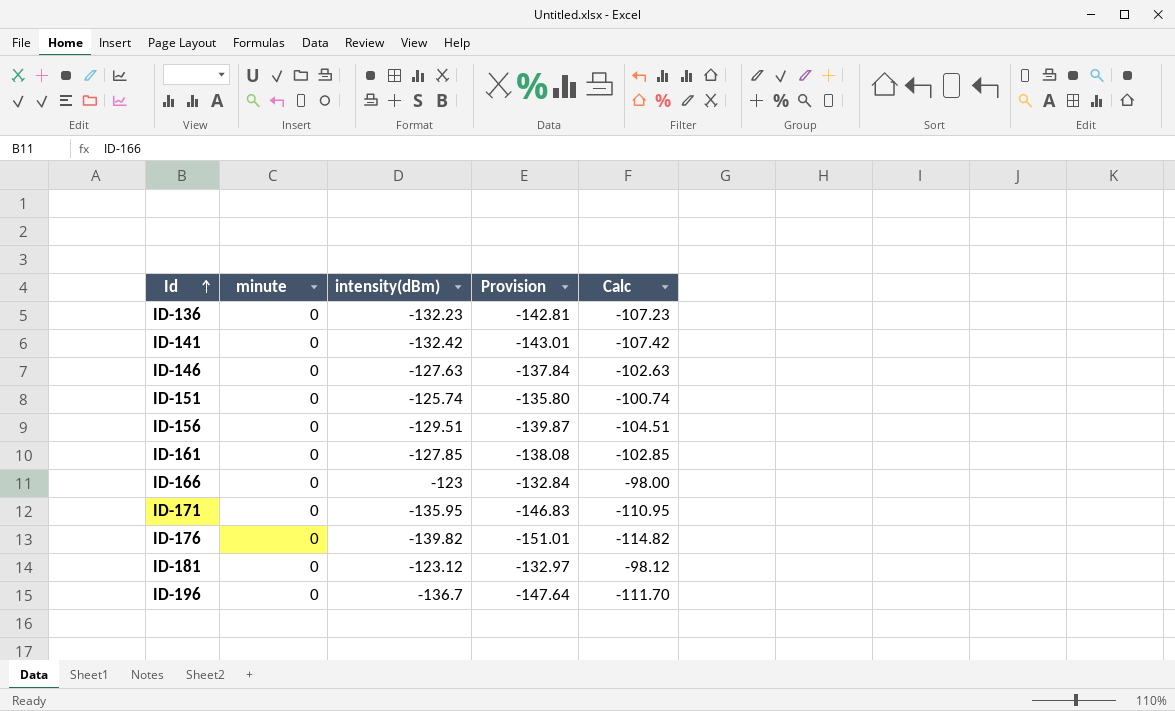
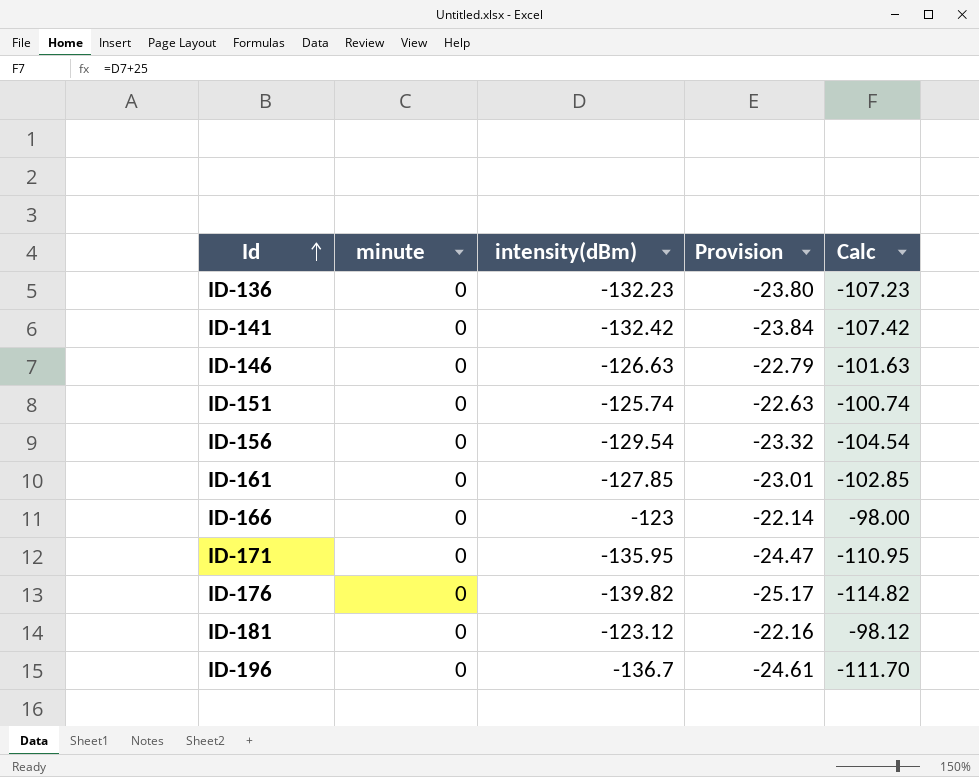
column Provision | formula: [intensity(dBm)] * 1.08 -> [intensity(dBm)] * 0.18
ID-146 | intensity(dBm): -127.63 -> -126.63
ID-146 | Calc: -102.63 -> -101.63
ID-156 | intensity(dBm): -129.51 -> -129.54
ID-156 | Calc: -104.51 -> -104.54

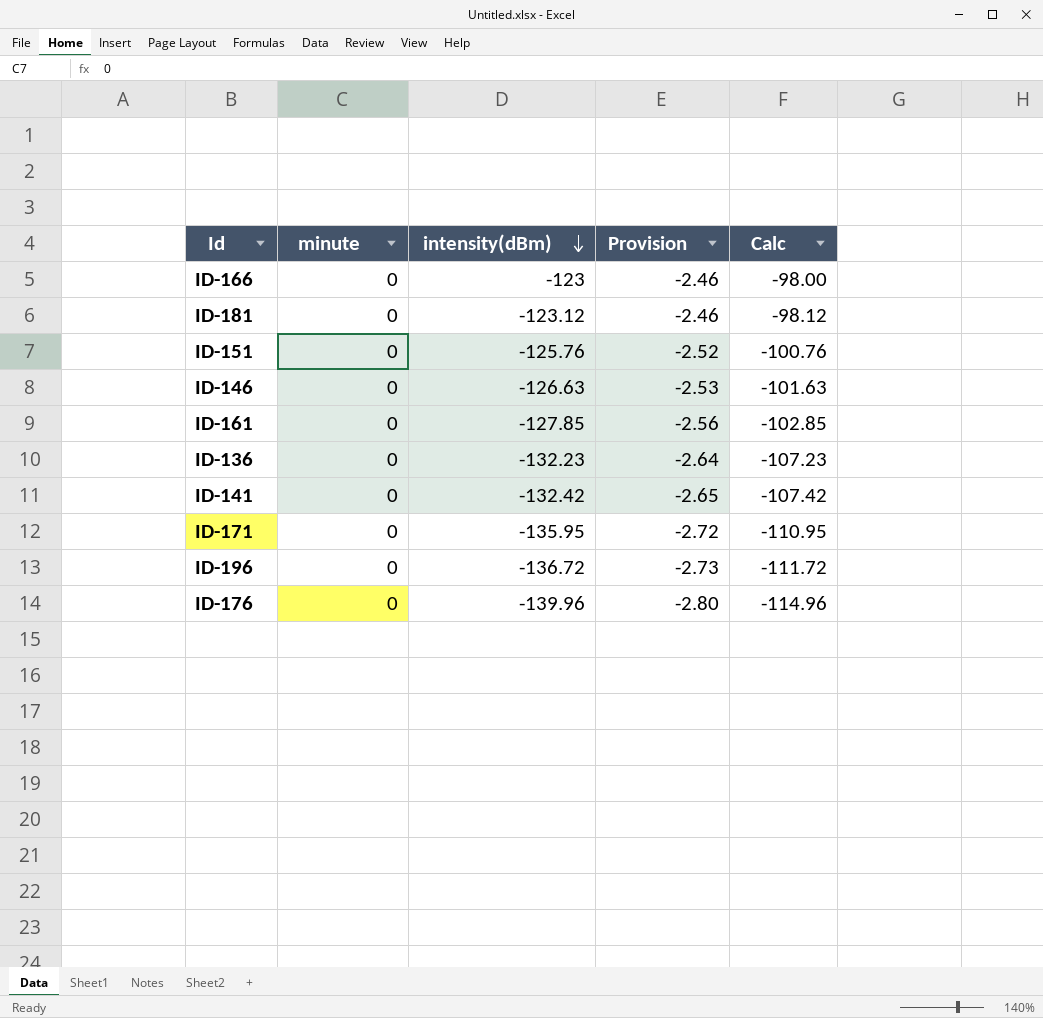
row order: Id ascending -> intensity(dBm) descending
column Provision | formula: [intensity(dBm)] * 0.18 -> [intensity(dBm)] * 0.02
row ID-156: 0 | -129.54 | -23.32 | -104.54 -> none
ID-151 | intensity(dBm): -125.74 -> -125.76
ID-151 | Calc: -100.74 -> -100.76
ID-196 | intensity(dBm): -136.7 -> -136.72
ID-196 | Calc: -111.70 -> -111.72
ID-176 | intensity(dBm): -139.82 -> -139.96
ID-176 | Calc: -114.82 -> -114.96

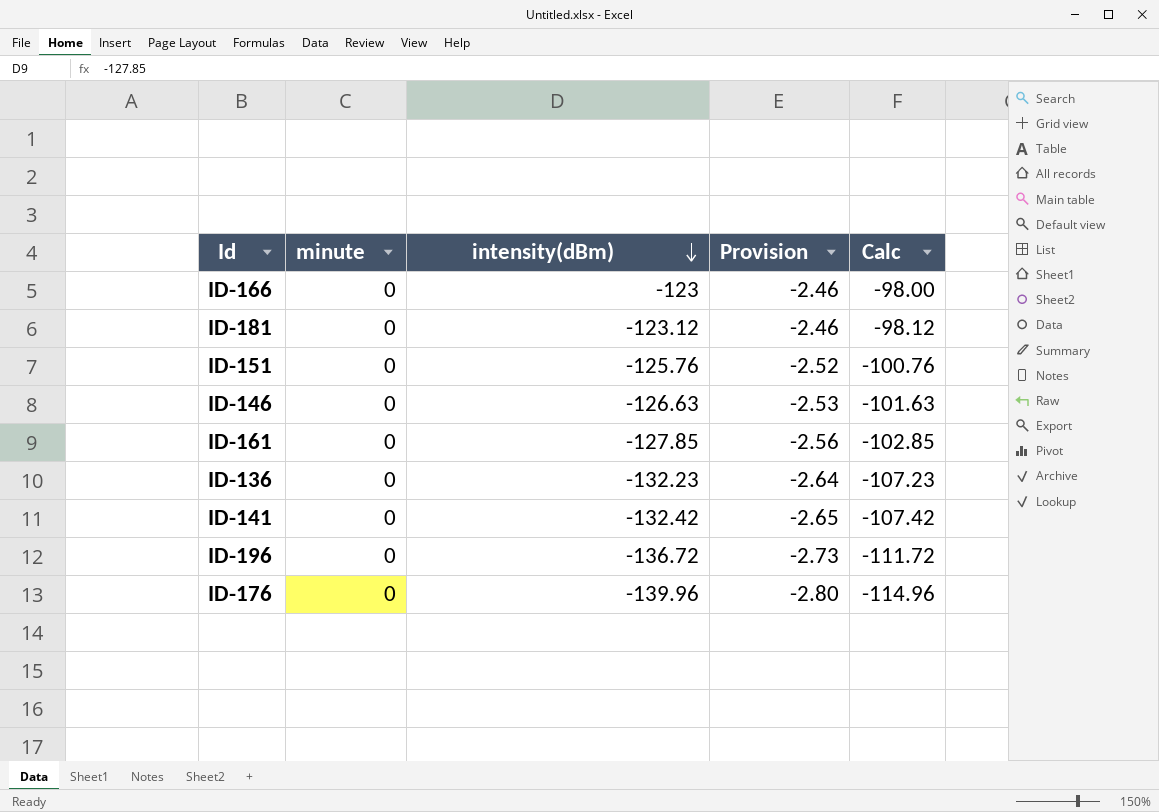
row ID-171: 0 | -135.95 | -2.72 | -110.95 -> none

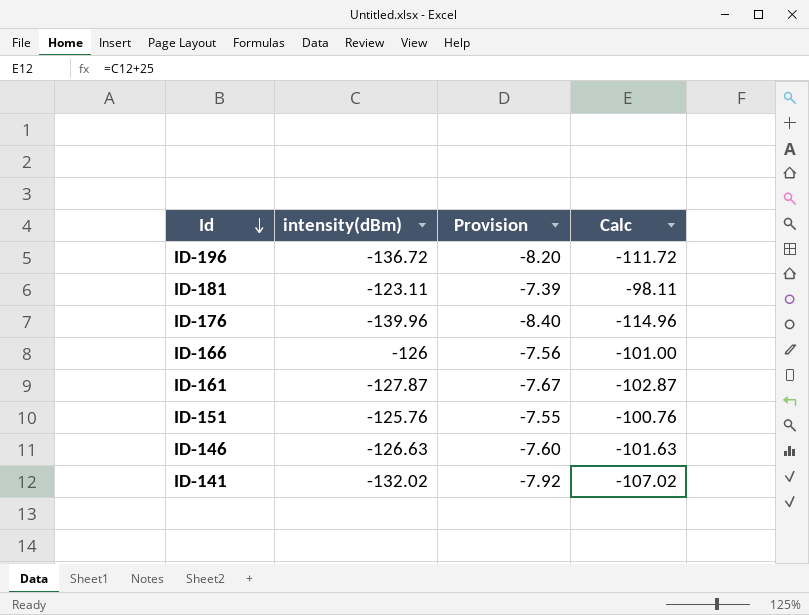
row order: intensity(dBm) descending -> Id descending
column minute | position: 2 -> none
column Provision | formula: [intensity(dBm)] * 0.02 -> [intensity(dBm)] * 0.06
row ID-136: 0 | -132.23 | -2.64 | -107.23 -> none
ID-181 | intensity(dBm): -123.12 -> -123.11
ID-181 | Calc: -98.12 -> -98.11
ID-166 | intensity(dBm): -123 -> -126
ID-166 | Calc: -98.00 -> -101.00
ID-161 | intensity(dBm): -127.85 -> -127.87
ID-161 | Calc: -102.85 -> -102.87
ID-141 | intensity(dBm): -132.42 -> -132.02
ID-141 | Calc: -107.42 -> -107.02

